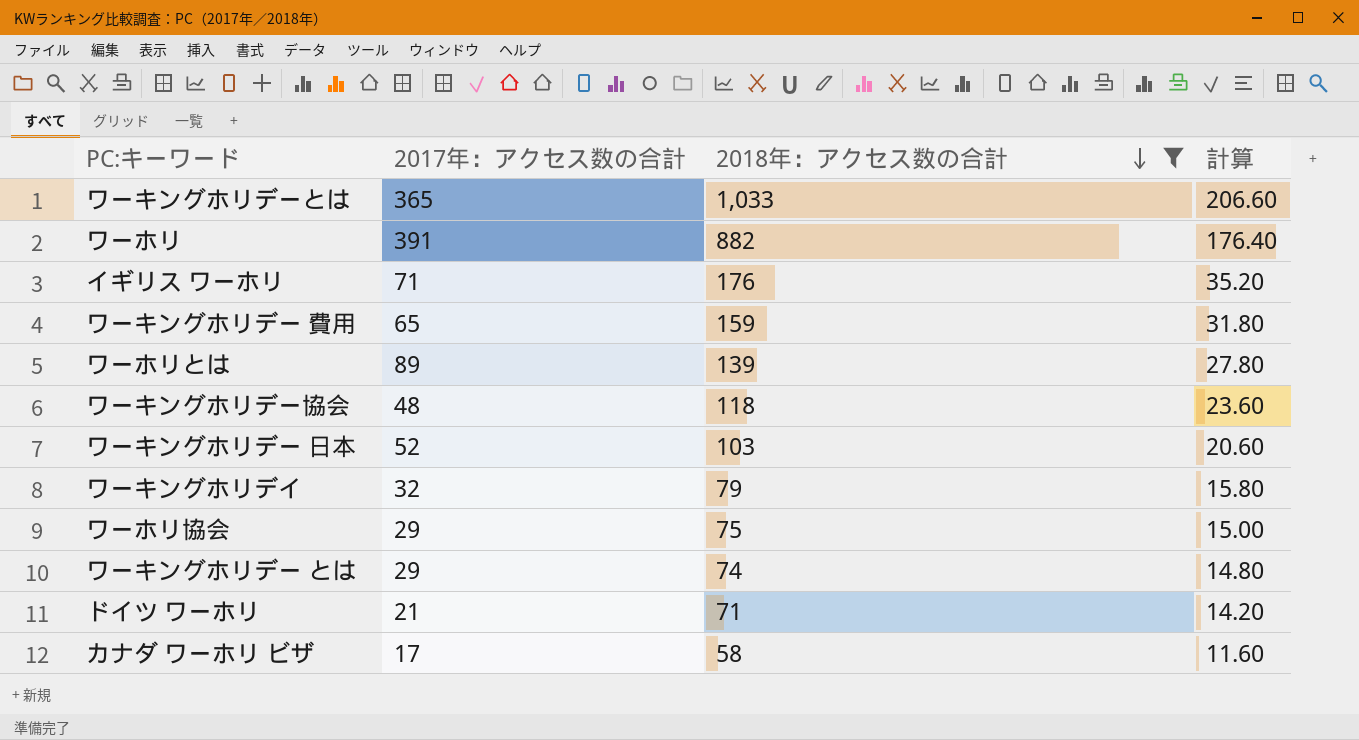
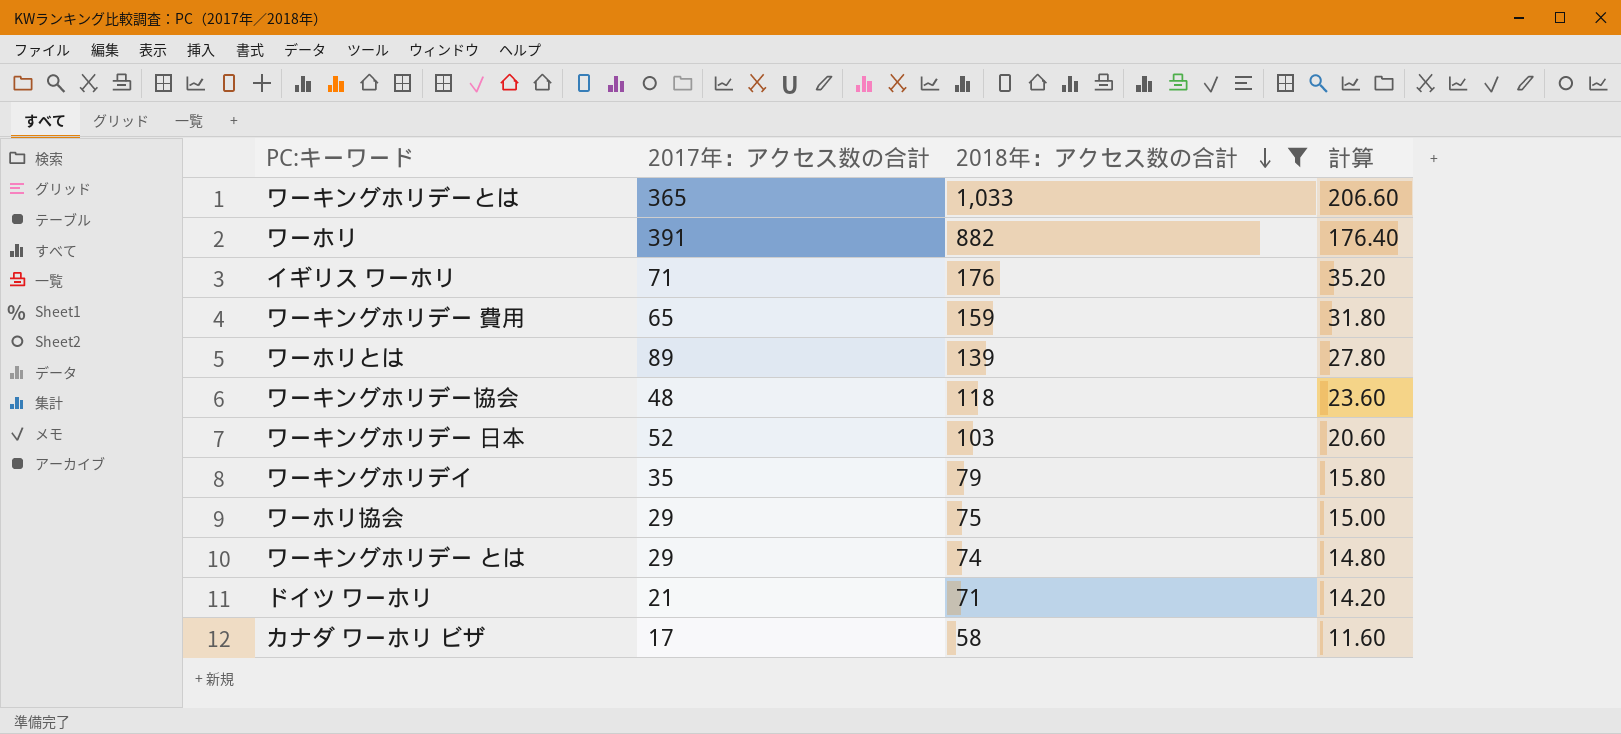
ワーキングホリデイ | 2017年：アクセス数の合計: 32 -> 35

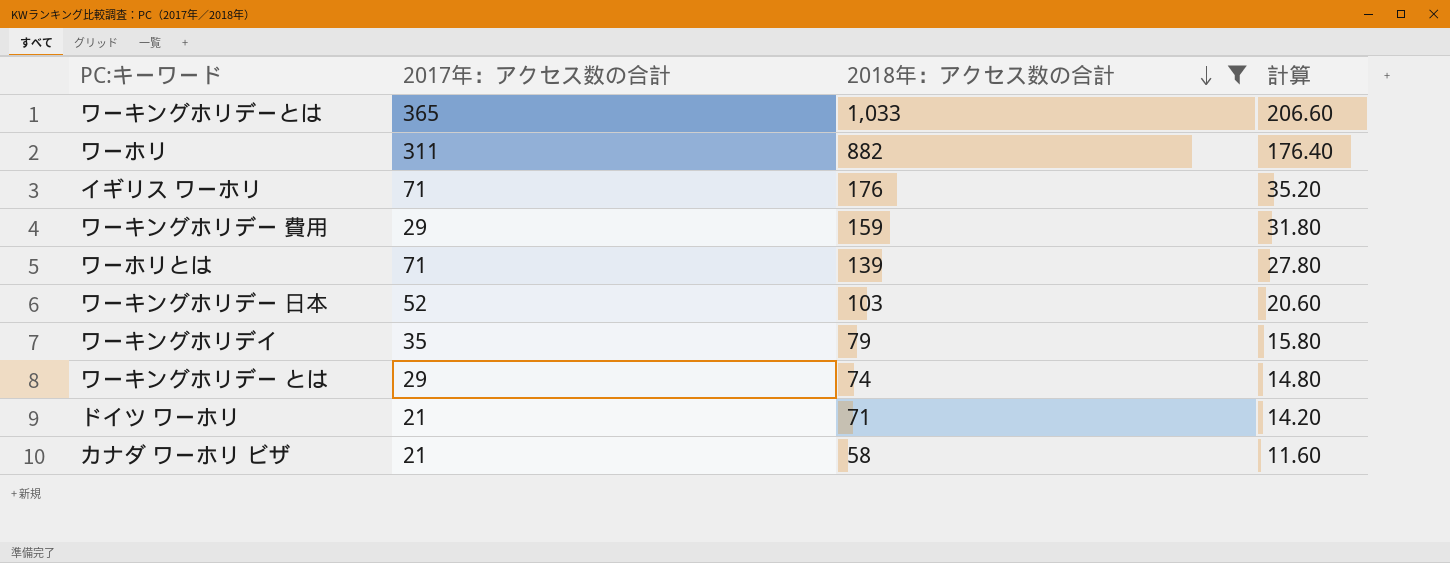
row ワーキングホリデー協会: 48 | 118 | 23.60 -> none
row ワーホリ協会: 29 | 75 | 15.00 -> none
ワーホリ | 2017年：アクセス数の合計: 391 -> 311
ワーキングホリデー 費用 | 2017年：アクセス数の合計: 65 -> 29
ワーホリとは | 2017年：アクセス数の合計: 89 -> 71
カナダ ワーホリ ビザ | 2017年：アクセス数の合計: 17 -> 21

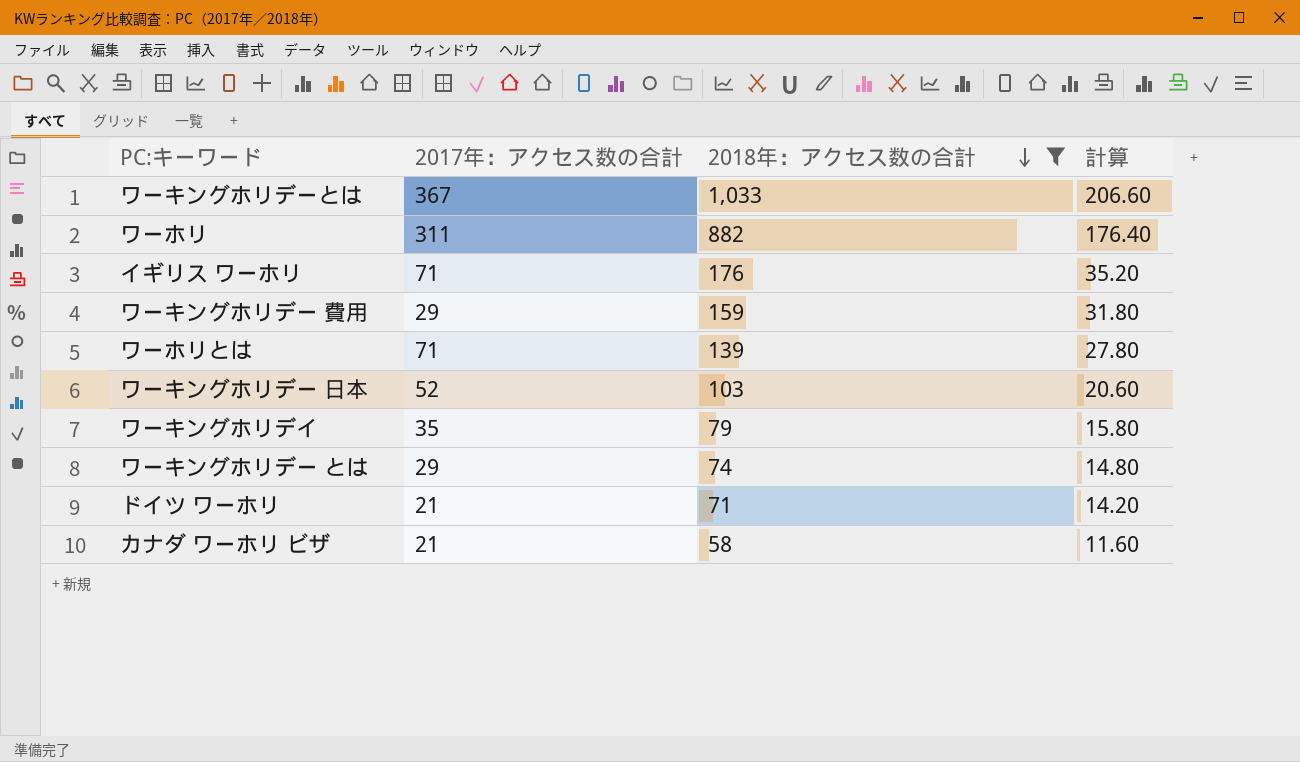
ワーキングホリデーとは | 2017年：アクセス数の合計: 365 -> 367

